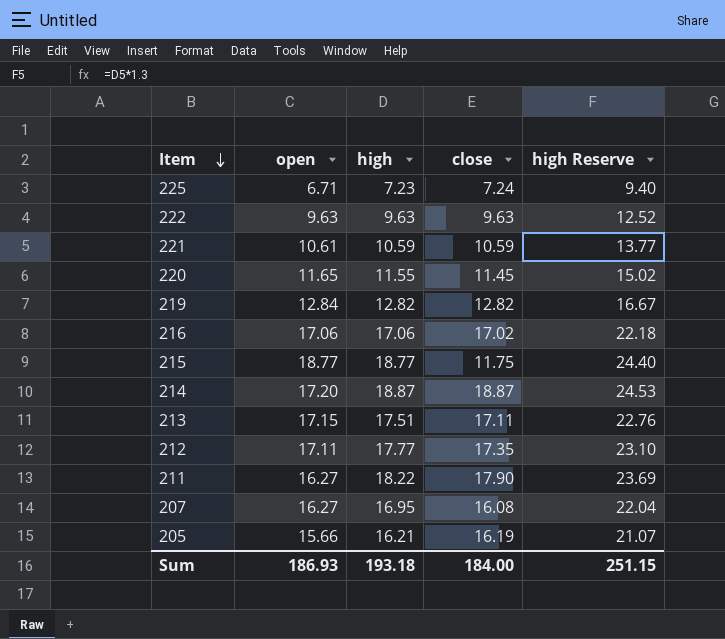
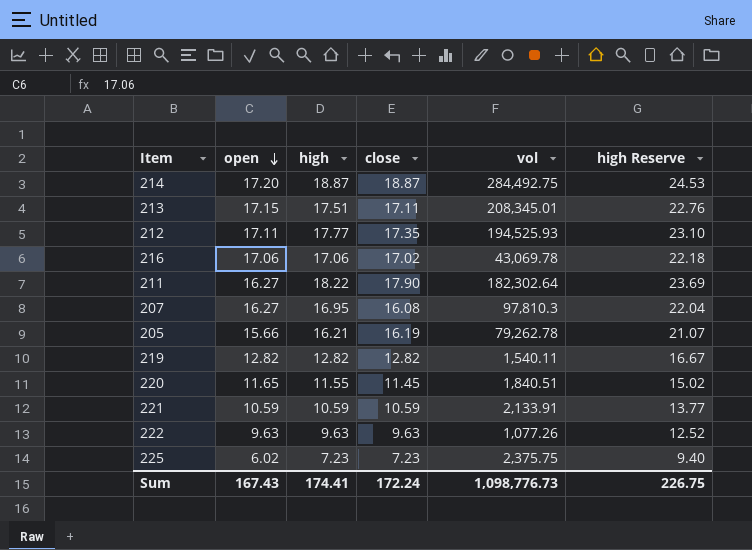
row order: Item descending -> open descending
column vol | position: none -> 5
row 215: 18.77 | 18.77 | 11.75 | 24.40 -> none
219 | open: 12.84 -> 12.82
221 | open: 10.61 -> 10.59
225 | open: 6.71 -> 6.02
225 | close: 7.24 -> 7.23
Sum | open: 186.93 -> 167.43
Sum | high: 193.18 -> 174.41
Sum | close: 184.00 -> 172.24
Sum | high Reserve: 251.15 -> 226.75

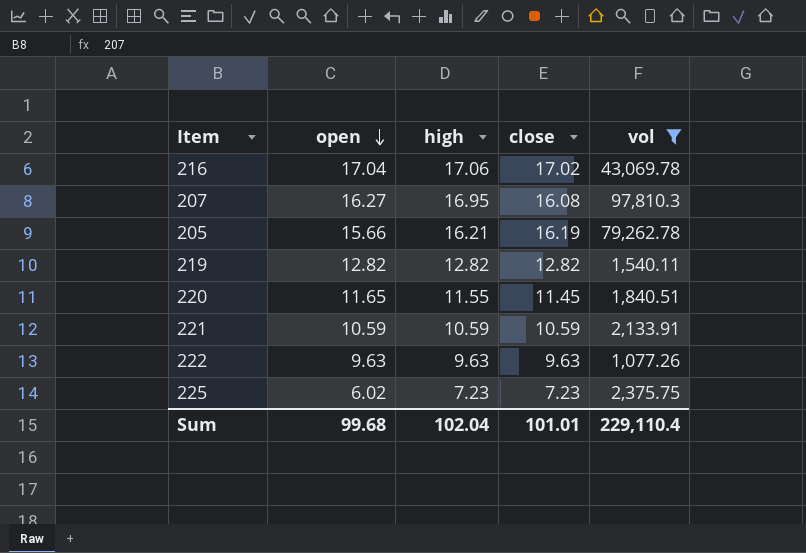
filter: none -> vol <= 97,810.3
column high Reserve | formula: [high] * 1.3 -> none
216 | open: 17.06 -> 17.04
Sum | open: 167.43 -> 99.68
Sum | high: 174.41 -> 102.04
Sum | close: 172.24 -> 101.01
Sum | vol: 1,098,776.73 -> 229,110.4

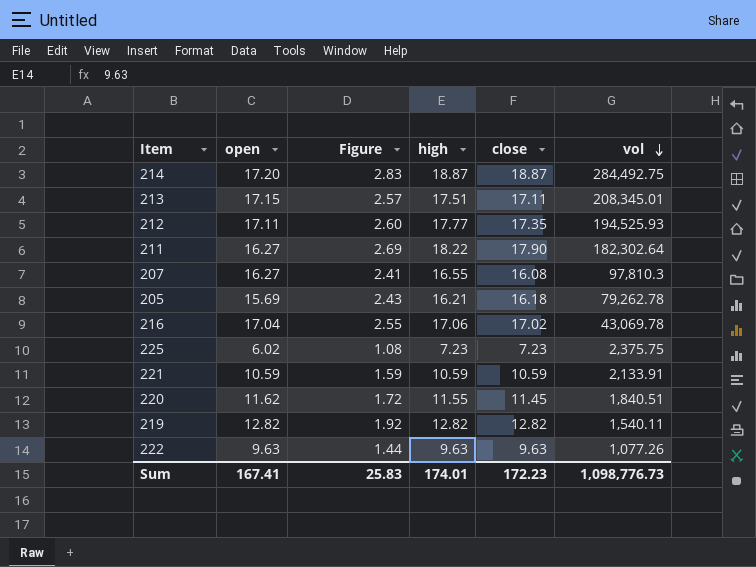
filter: vol <= 97,810.3 -> none
row order: open descending -> vol descending
column Figure | formula: none -> [close] * 0.15
207 | high: 16.95 -> 16.55
205 | open: 15.66 -> 15.69
205 | close: 16.19 -> 16.18
220 | open: 11.65 -> 11.62
Sum | open: 99.68 -> 167.41
Sum | high: 102.04 -> 174.01
Sum | close: 101.01 -> 172.23
Sum | vol: 229,110.4 -> 1,098,776.73

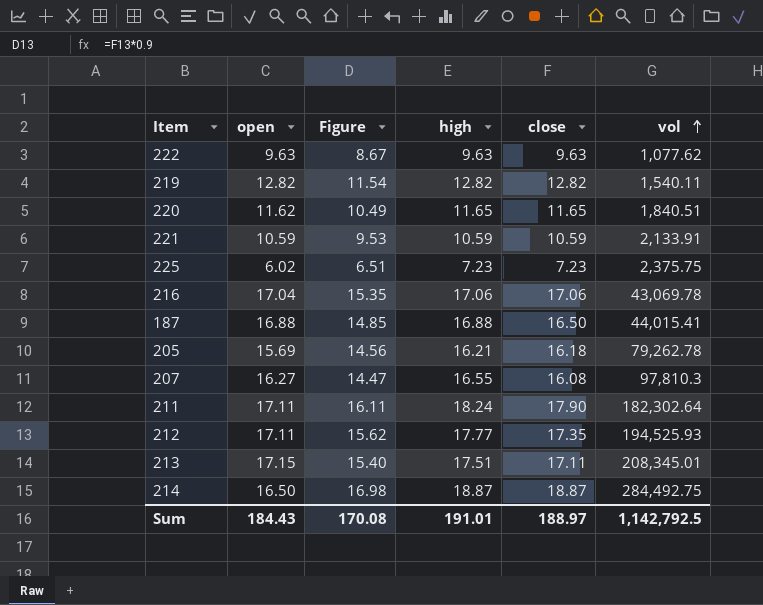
row order: vol descending -> vol ascending
column Figure | formula: [close] * 0.15 -> [close] * 0.9
222 | vol: 1,077.26 -> 1,077.62
220 | high: 11.55 -> 11.65
220 | close: 11.45 -> 11.65
216 | close: 17.02 -> 17.06
row 187: none -> 16.88 | 14.85 | 16.88 | 16.50 | 44,015.41
211 | open: 16.27 -> 17.11
211 | high: 18.22 -> 18.24
214 | open: 17.20 -> 16.50
Sum | open: 167.41 -> 184.43
Sum | Figure: 25.83 -> 170.08
Sum | high: 174.01 -> 191.01
Sum | close: 172.23 -> 188.97
Sum | vol: 1,098,776.73 -> 1,142,792.5

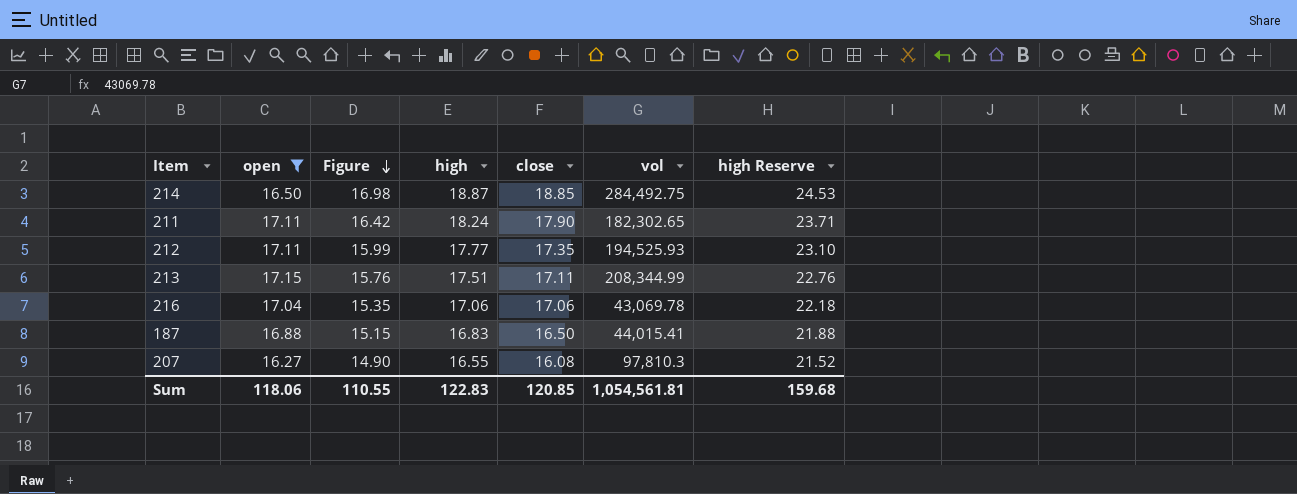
filter: none -> open >= 16.27
row order: vol ascending -> Figure descending
column Figure | formula: [close] * 0.9 -> [high] * 0.9
column high Reserve | formula: none -> [high] * 1.3
214 | close: 18.87 -> 18.85
211 | vol: 182,302.64 -> 182,302.65
213 | vol: 208,345.01 -> 208,344.99
187 | high: 16.88 -> 16.83
Sum | open: 184.43 -> 118.06
Sum | Figure: 170.08 -> 110.55
Sum | high: 191.01 -> 122.83
Sum | close: 188.97 -> 120.85
Sum | vol: 1,142,792.5 -> 1,054,561.81

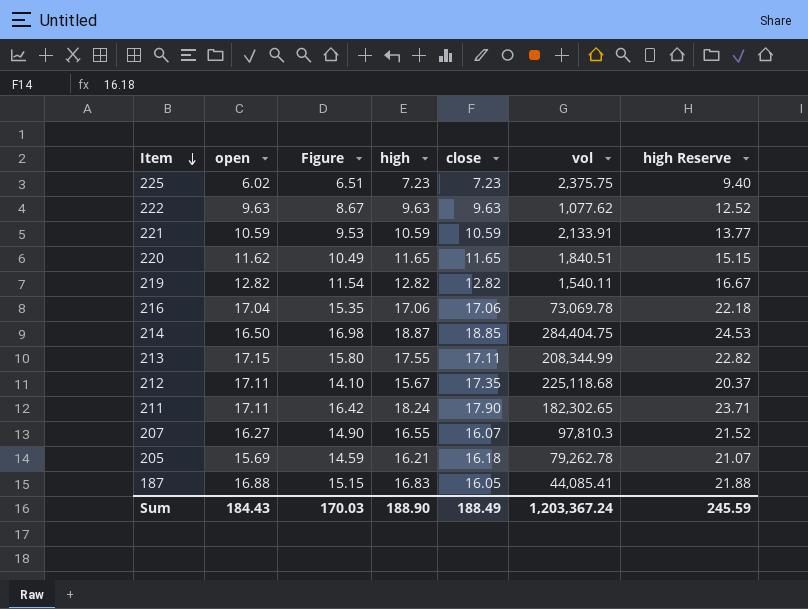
filter: open >= 16.27 -> none
row order: Figure descending -> Item descending
216 | vol: 43,069.78 -> 73,069.78
214 | vol: 284,492.75 -> 284,404.75
213 | Figure: 15.76 -> 15.80
213 | high: 17.51 -> 17.55
213 | high Reserve: 22.76 -> 22.82
212 | Figure: 15.99 -> 14.10
212 | high: 17.77 -> 15.67
212 | vol: 194,525.93 -> 225,118.68
212 | high Reserve: 23.10 -> 20.37
207 | close: 16.08 -> 16.07
187 | close: 16.50 -> 16.05
187 | vol: 44,015.41 -> 44,085.41
Sum | open: 118.06 -> 184.43
Sum | Figure: 110.55 -> 170.03
Sum | high: 122.83 -> 188.90
Sum | close: 120.85 -> 188.49
Sum | vol: 1,054,561.81 -> 1,203,367.24
Sum | high Reserve: 159.68 -> 245.59

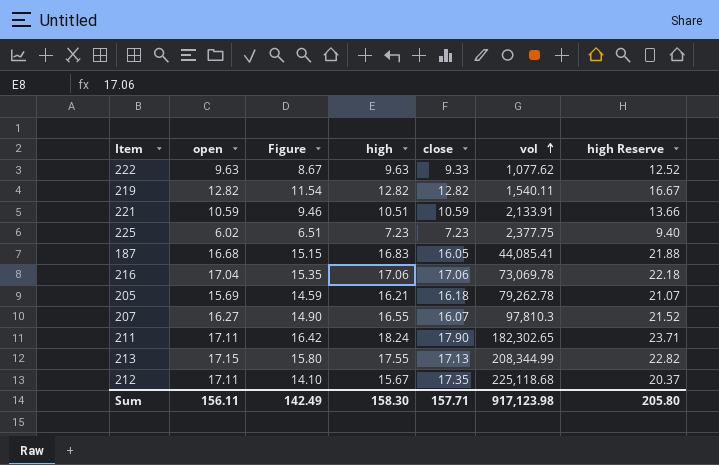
row order: Item descending -> vol ascending
row 220: 11.62 | 10.49 | 11.65 | 11.65 | 1,840.51 | 15.15 -> none
row 214: 16.50 | 16.98 | 18.87 | 18.85 | 284,404.75 | 24.53 -> none
222 | close: 9.63 -> 9.33
221 | Figure: 9.53 -> 9.46
221 | high: 10.59 -> 10.51
221 | high Reserve: 13.77 -> 13.66
225 | vol: 2,375.75 -> 2,377.75
187 | open: 16.88 -> 16.68
213 | close: 17.11 -> 17.13
Sum | open: 184.43 -> 156.11
Sum | Figure: 170.03 -> 142.49
Sum | high: 188.90 -> 158.30
Sum | close: 188.49 -> 157.71
Sum | vol: 1,203,367.24 -> 917,123.98
Sum | high Reserve: 245.59 -> 205.80

